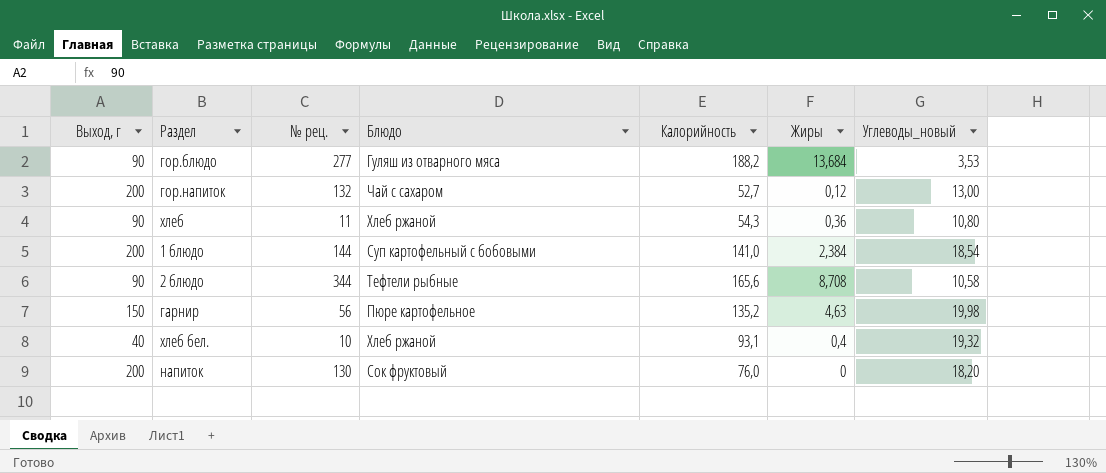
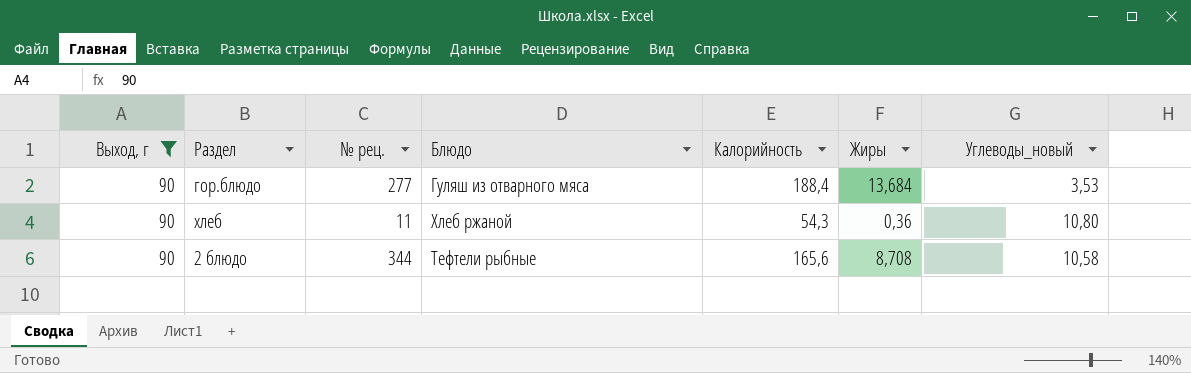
filter: none -> Выход, г = 90
гор.блюдо | Калорийность: 188,2 -> 188,4

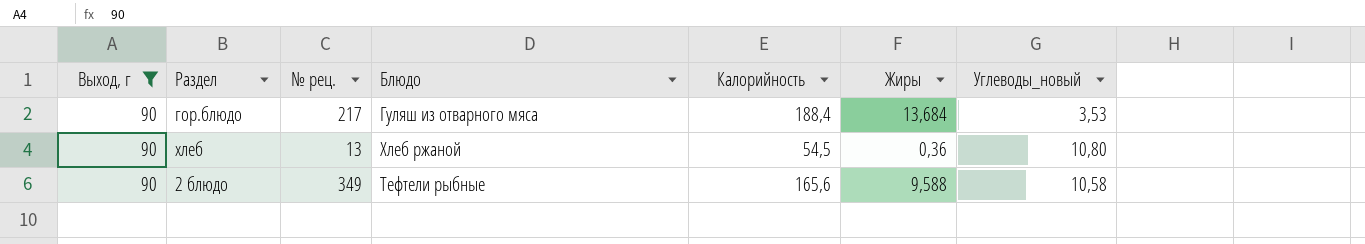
гор.блюдо | № рец.: 277 -> 217
хлеб | № рец.: 11 -> 13
хлеб | Калорийность: 54,3 -> 54,5
2 блюдо | № рец.: 344 -> 349
2 блюдо | Жиры: 8,708 -> 9,588

